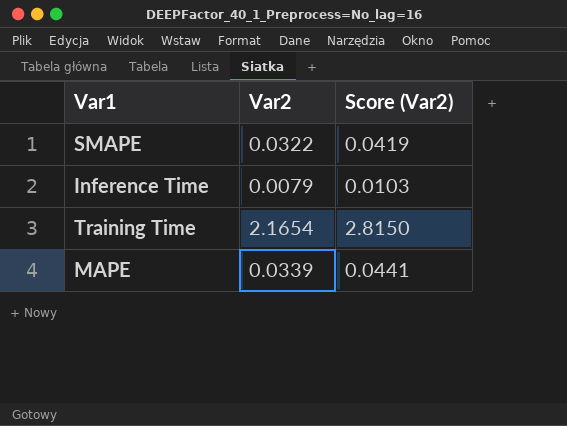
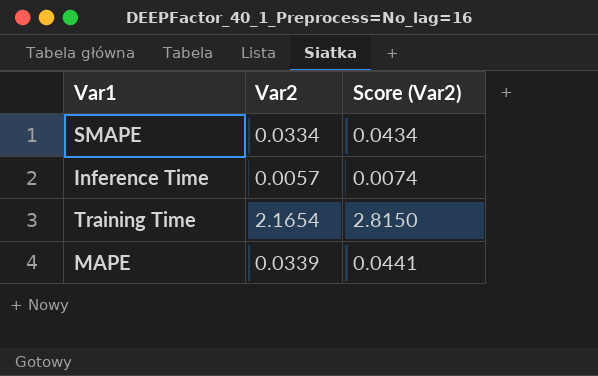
SMAPE | Var2: 0.0322 -> 0.0334
SMAPE | Score (Var2): 0.0419 -> 0.0434
Inference Time | Var2: 0.0079 -> 0.0057
Inference Time | Score (Var2): 0.0103 -> 0.0074

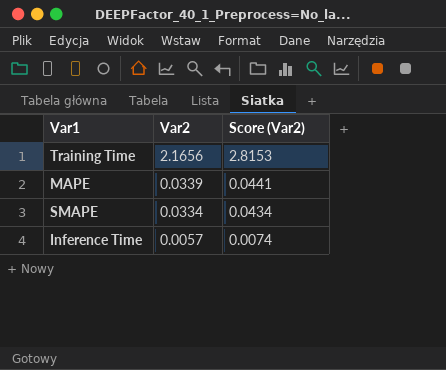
row order: none -> Var2 descending
Training Time | Var2: 2.1654 -> 2.1656
Training Time | Score (Var2): 2.8150 -> 2.8153

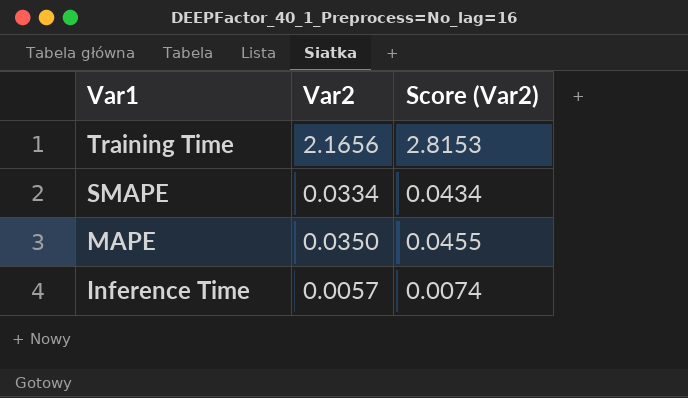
row order: Var2 descending -> Var1 descending
MAPE | Var2: 0.0339 -> 0.0350
MAPE | Score (Var2): 0.0441 -> 0.0455

